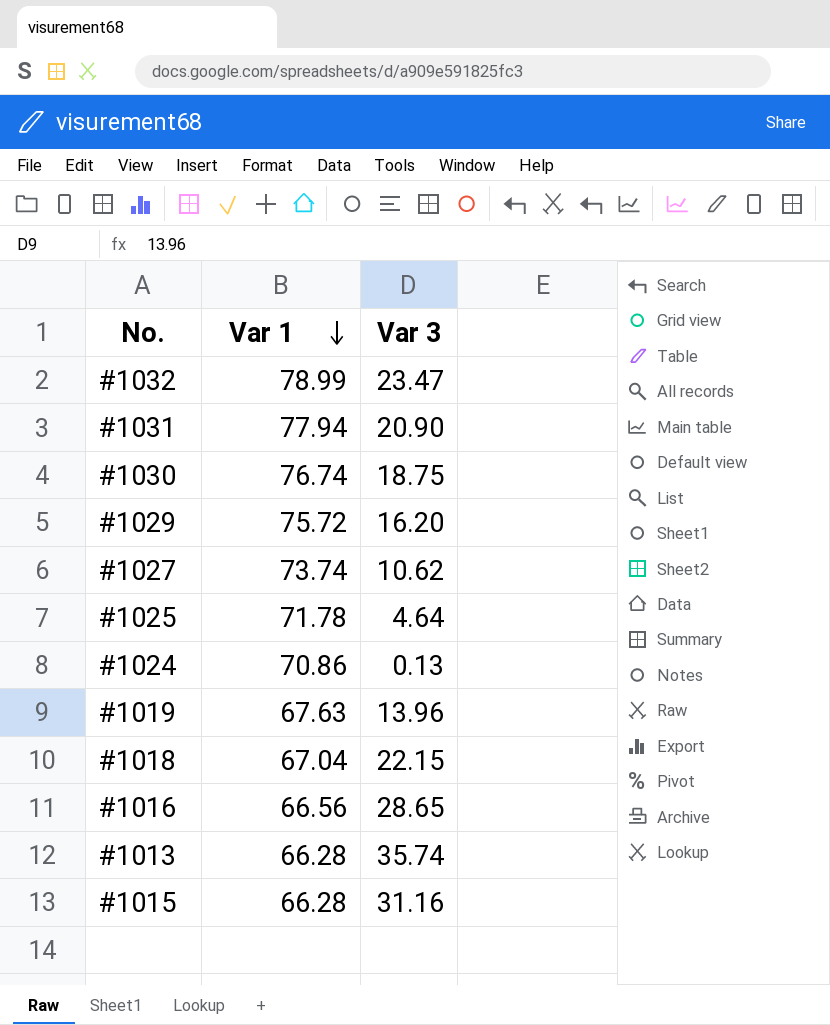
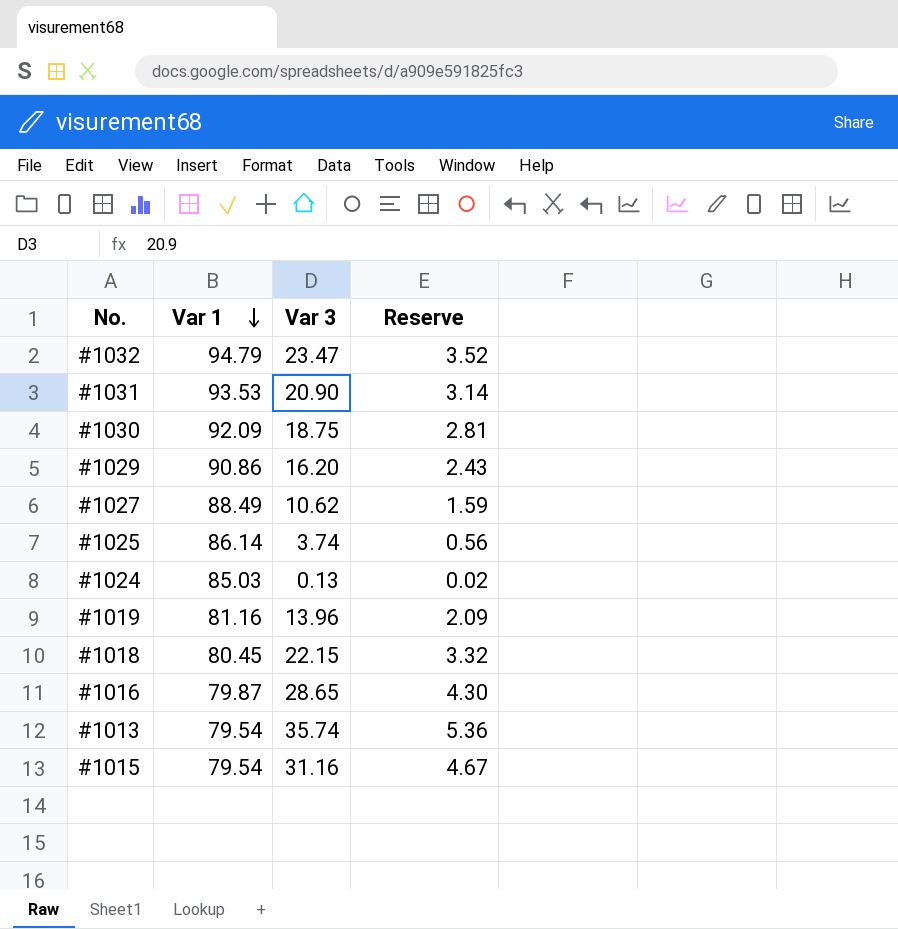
column Reserve | formula: none -> [Var 3] * 0.15
#1032 | Var 1: 78.99 -> 94.79
#1031 | Var 1: 77.94 -> 93.53
#1030 | Var 1: 76.74 -> 92.09
#1029 | Var 1: 75.72 -> 90.86
#1027 | Var 1: 73.74 -> 88.49
#1025 | Var 1: 71.78 -> 86.14
#1025 | Var 3: 4.64 -> 3.74
#1024 | Var 1: 70.86 -> 85.03
#1019 | Var 1: 67.63 -> 81.16
#1018 | Var 1: 67.04 -> 80.45
#1016 | Var 1: 66.56 -> 79.87
#1013 | Var 1: 66.28 -> 79.54
#1015 | Var 1: 66.28 -> 79.54

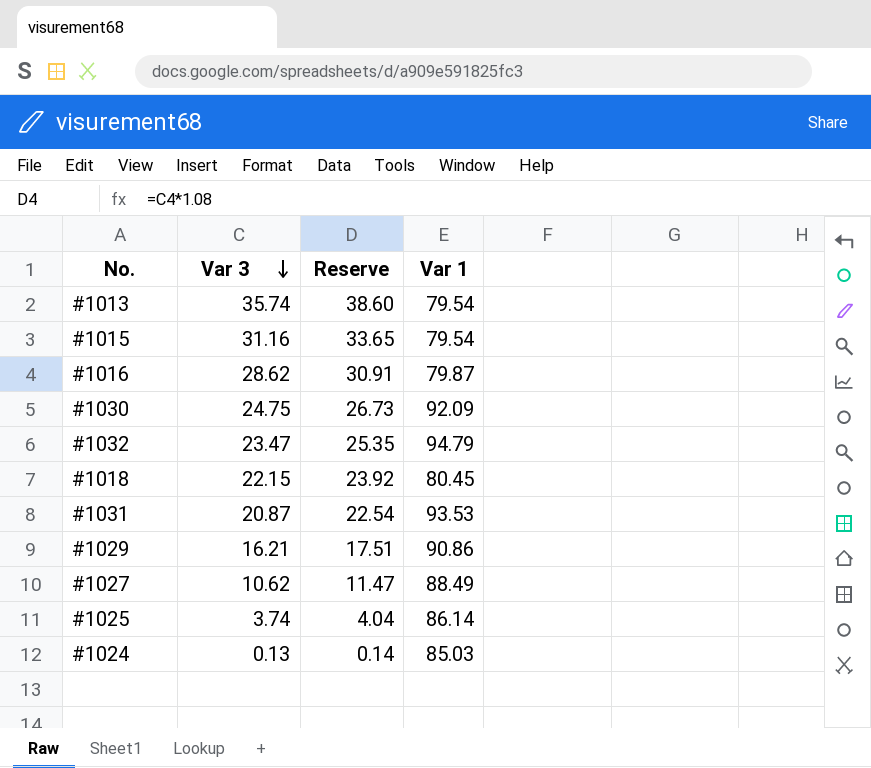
row order: Var 1 descending -> Var 3 descending
column Reserve | formula: [Var 3] * 0.15 -> [Var 3] * 1.08
column Var 1 | position: 2 -> 4
row #1019: 81.16 | 13.96 | 2.09 -> none
#1016 | Var 3: 28.65 -> 28.62
#1030 | Var 3: 18.75 -> 24.75
#1031 | Var 3: 20.90 -> 20.87
#1029 | Var 3: 16.20 -> 16.21

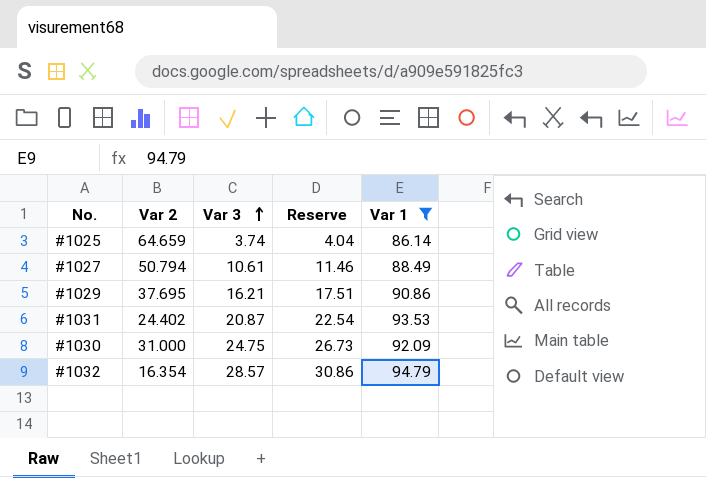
filter: none -> Var 1 >= 86.14
row order: Var 3 descending -> Var 3 ascending
column Var 2 | position: none -> 2
#1027 | Var 3: 10.62 -> 10.61
#1027 | Reserve: 11.47 -> 11.46
#1032 | Var 3: 23.47 -> 28.57
#1032 | Reserve: 25.35 -> 30.86

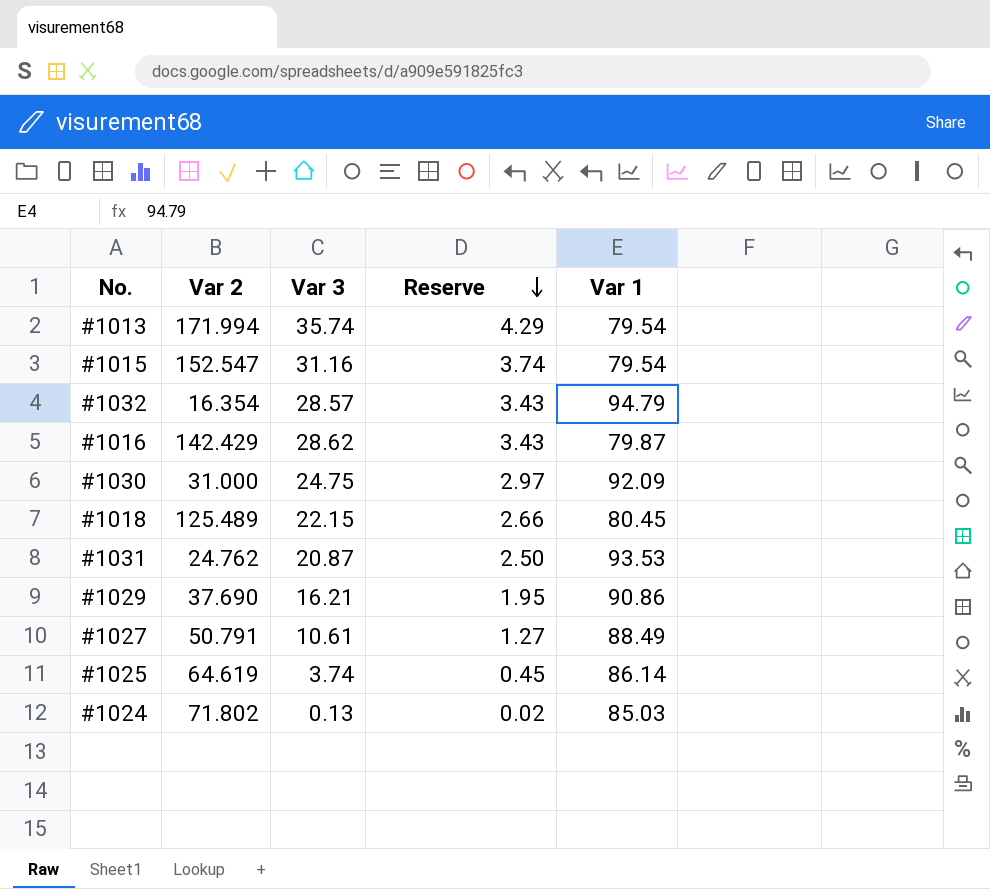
filter: Var 1 >= 86.14 -> none
row order: Var 3 ascending -> Reserve descending
column Reserve | formula: [Var 3] * 1.08 -> [Var 3] * 0.12
#1031 | Var 2: 24.402 -> 24.762
#1029 | Var 2: 37.695 -> 37.690
#1027 | Var 2: 50.794 -> 50.791
#1025 | Var 2: 64.659 -> 64.619

